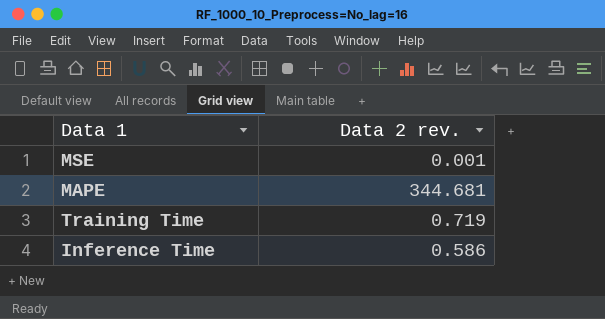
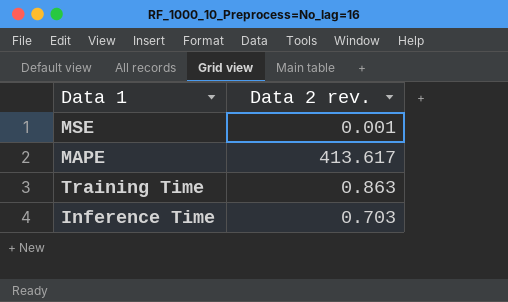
MAPE | Data 2 rev.: 344.681 -> 413.617
Training Time | Data 2 rev.: 0.719 -> 0.863
Inference Time | Data 2 rev.: 0.586 -> 0.703

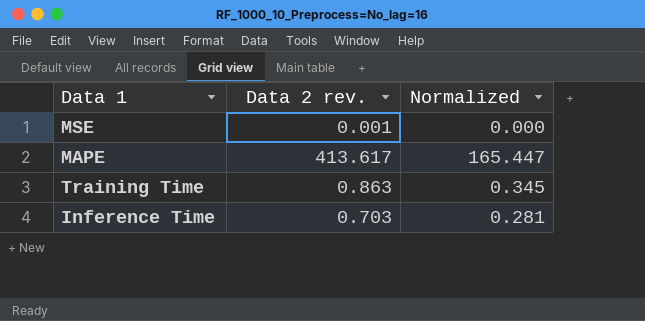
column Normalized | formula: none -> [Data 2 rev.] * 0.4

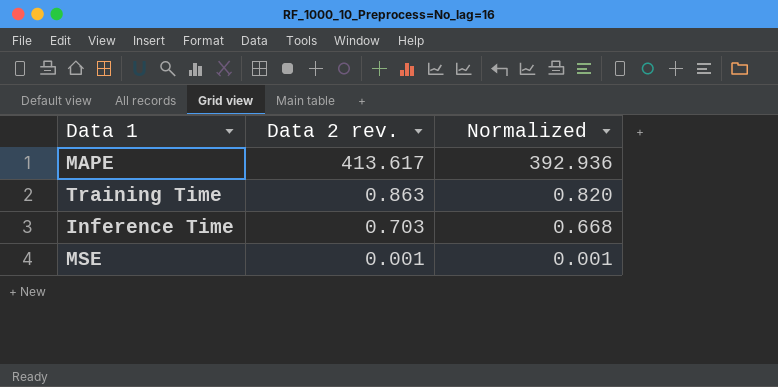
row order: none -> Data 2 rev. descending
column Normalized | formula: [Data 2 rev.] * 0.4 -> [Data 2 rev.] * 0.95

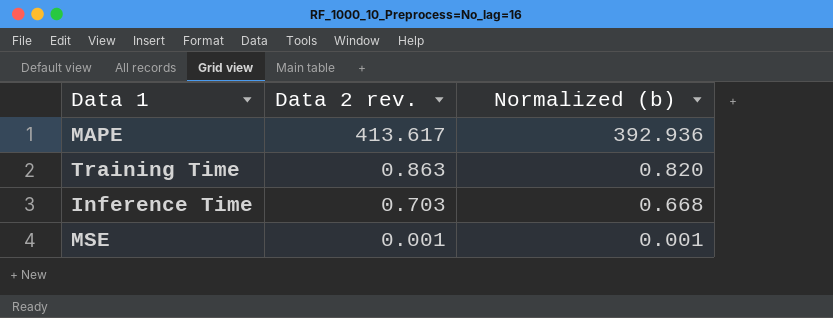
column name: Normalized -> Normalized (b)

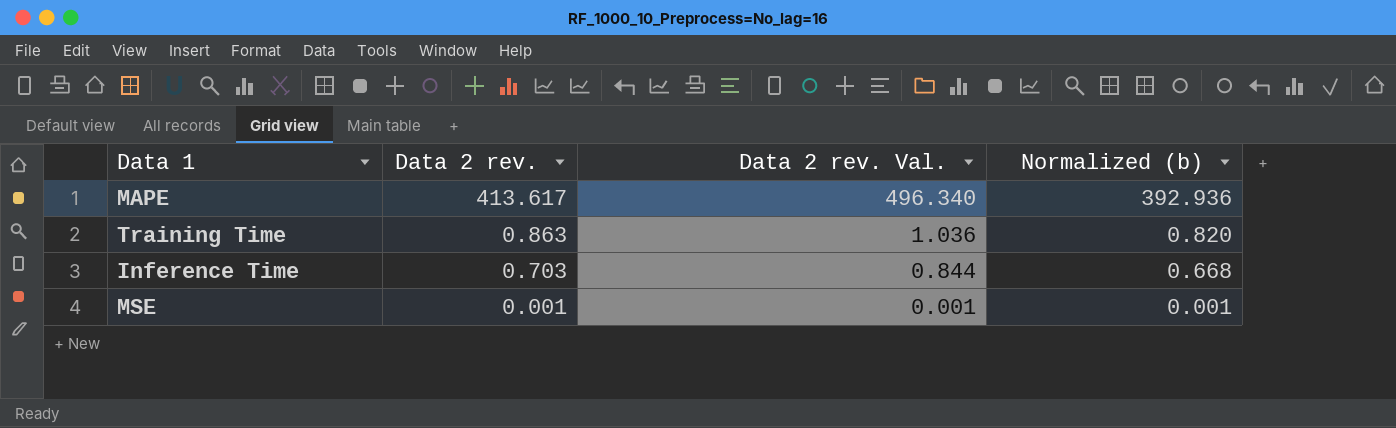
column Data 2 rev. Val. | formula: none -> [Data 2 rev.] * 1.2

